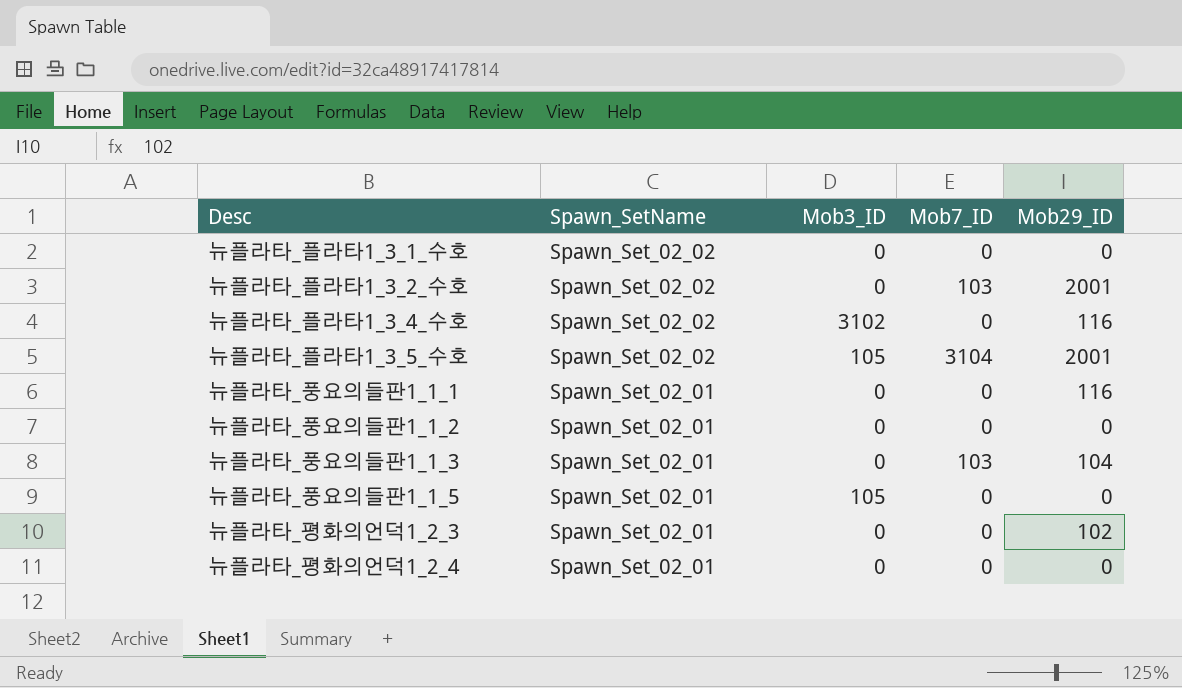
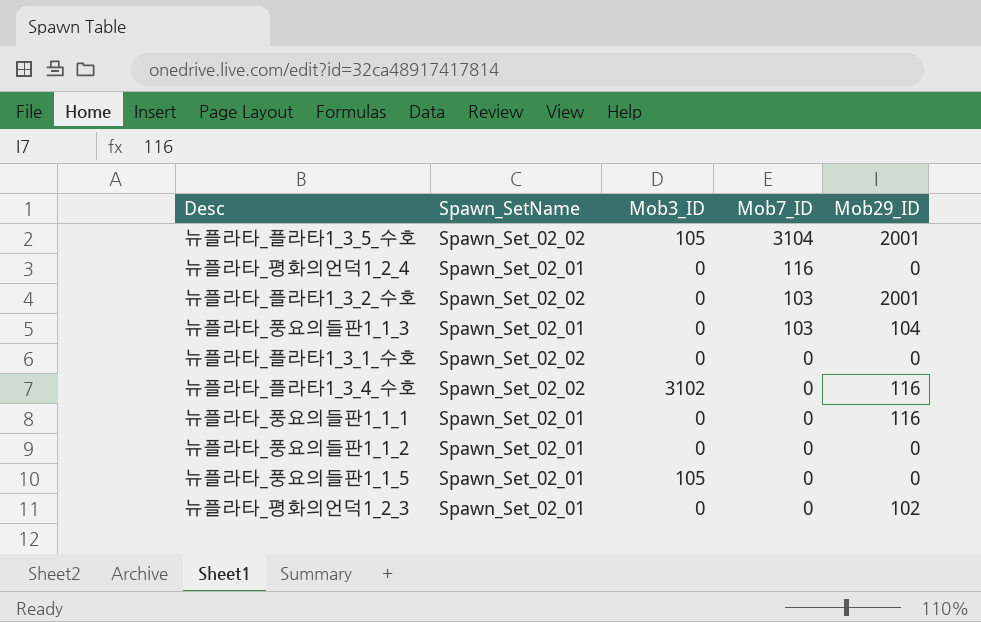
row order: Spawn_SetName descending -> Mob7_ID descending
뉴플라타_평화의언덕1_2_4 | Mob7_ID: 0 -> 116

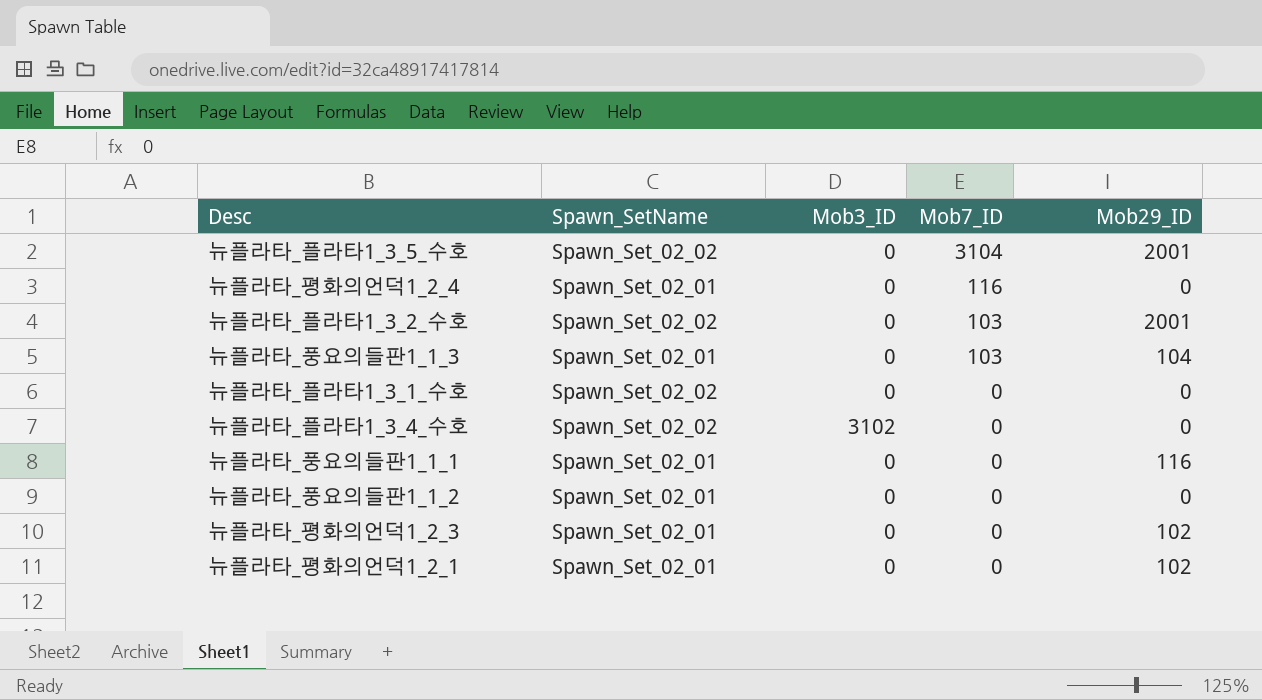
row 뉴플라타_풍요의들판1_1_5: Spawn_Set_02_01 | 105 | 0 | 0 -> none
뉴플라타_플라타1_3_5_수호 | Mob3_ID: 105 -> 0
뉴플라타_플라타1_3_4_수호 | Mob29_ID: 116 -> 0
row 뉴플라타_평화의언덕1_2_1: none -> Spawn_Set_02_01 | 0 | 0 | 102

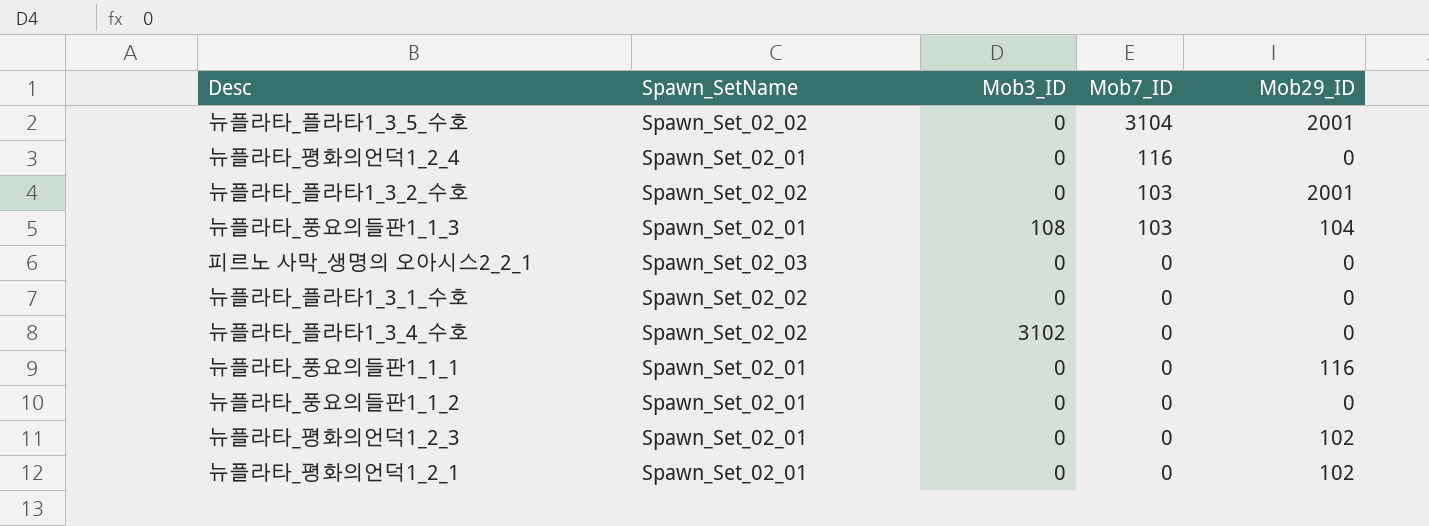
뉴플라타_풍요의들판1_1_3 | Mob3_ID: 0 -> 108
row 피르노 사막_생명의 오아시스2_2_1: none -> Spawn_Set_02_03 | 0 | 0 | 0

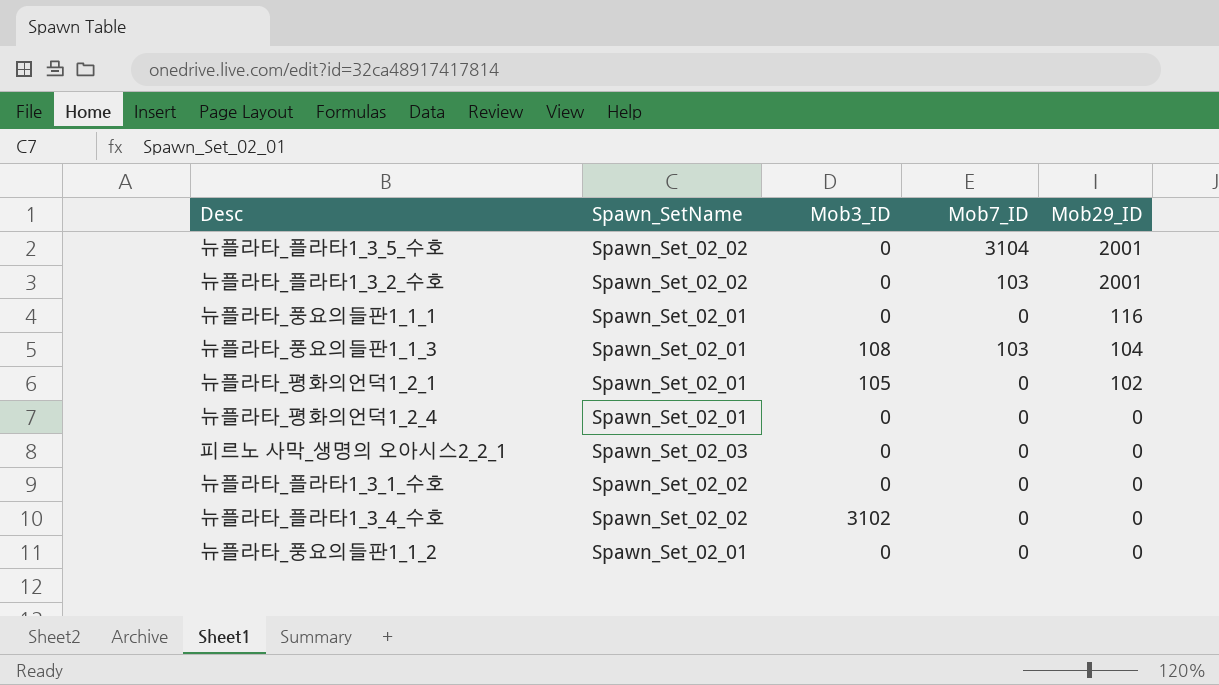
row order: Mob7_ID descending -> Mob29_ID descending
row 뉴플라타_평화의언덕1_2_3: Spawn_Set_02_01 | 0 | 0 | 102 -> none
뉴플라타_평화의언덕1_2_1 | Mob3_ID: 0 -> 105
뉴플라타_평화의언덕1_2_4 | Mob7_ID: 116 -> 0

